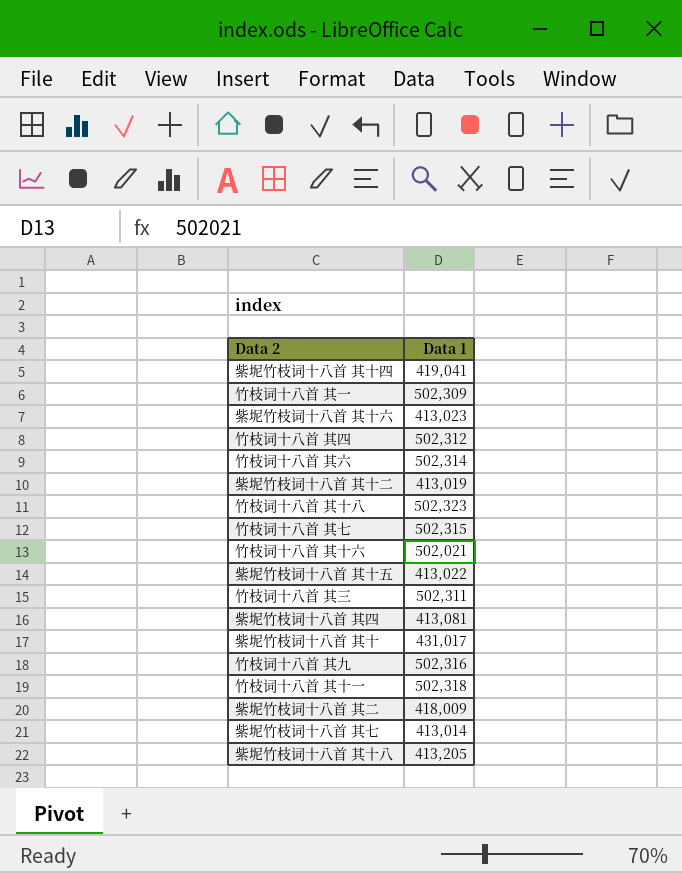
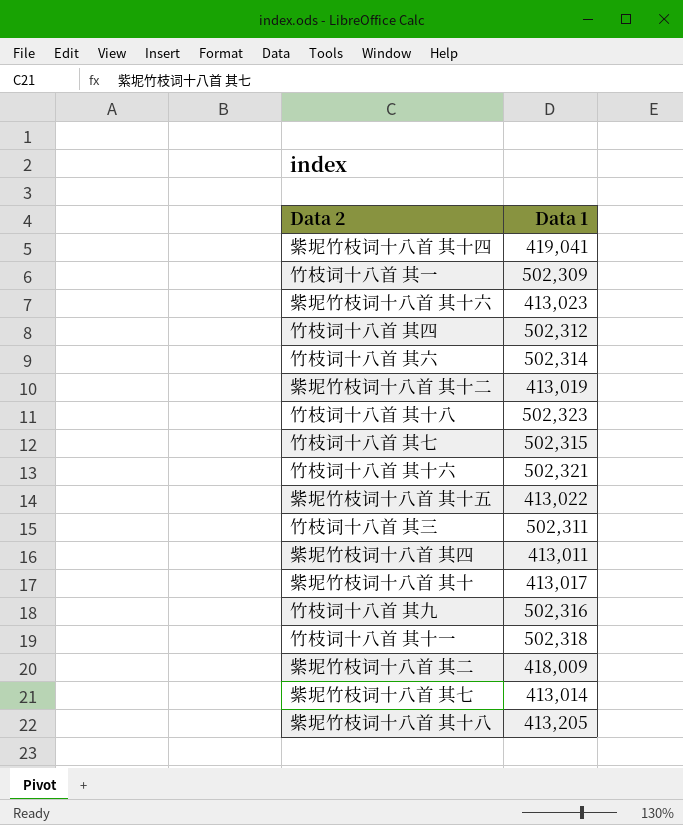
竹枝词十八首 其十六 | Data 1: 502,021 -> 502,321
紫坭竹枝词十八首 其四 | Data 1: 413,081 -> 413,011
紫坭竹枝词十八首 其十 | Data 1: 431,017 -> 413,017

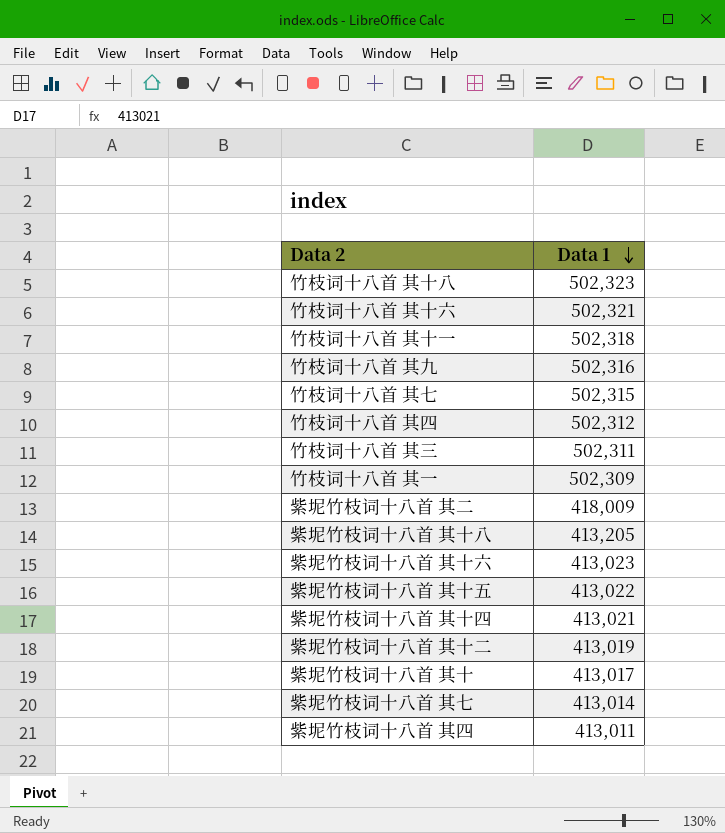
row order: none -> Data 1 descending
row 竹枝词十八首 其六: 502,314 -> none
紫坭竹枝词十八首 其十四 | Data 1: 419,041 -> 413,021

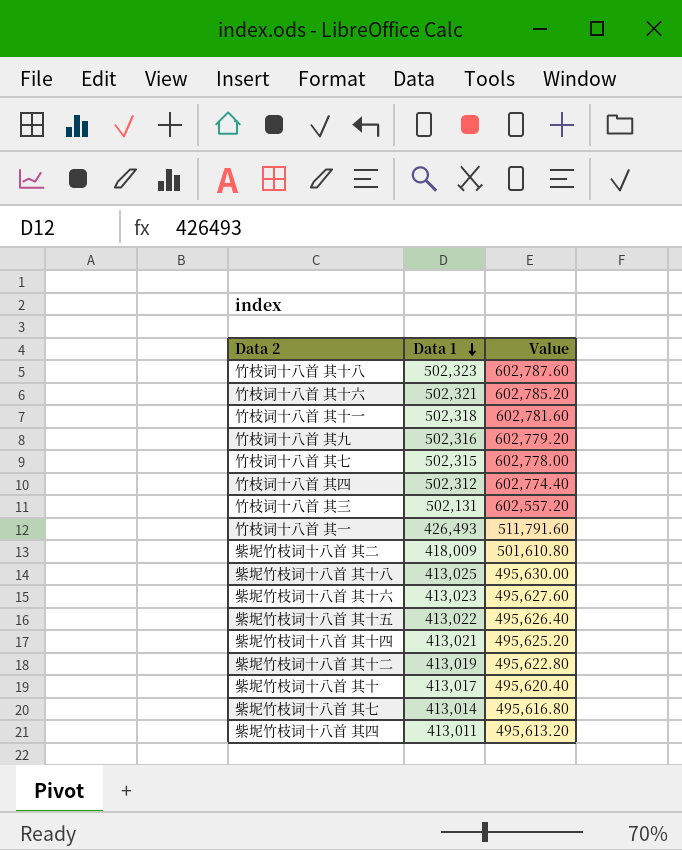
column Value | formula: none -> [Data 1] * 1.2
竹枝词十八首 其三 | Data 1: 502,311 -> 502,131
竹枝词十八首 其一 | Data 1: 502,309 -> 426,493
紫坭竹枝词十八首 其十八 | Data 1: 413,205 -> 413,025

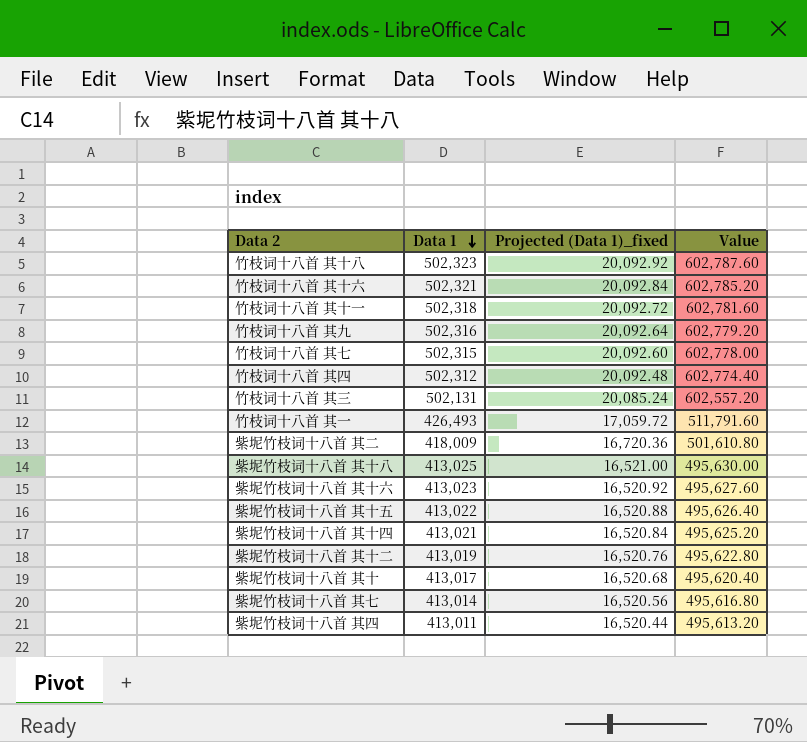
column Projected (Data 1)_fixed | formula: none -> [Data 1] * 0.04

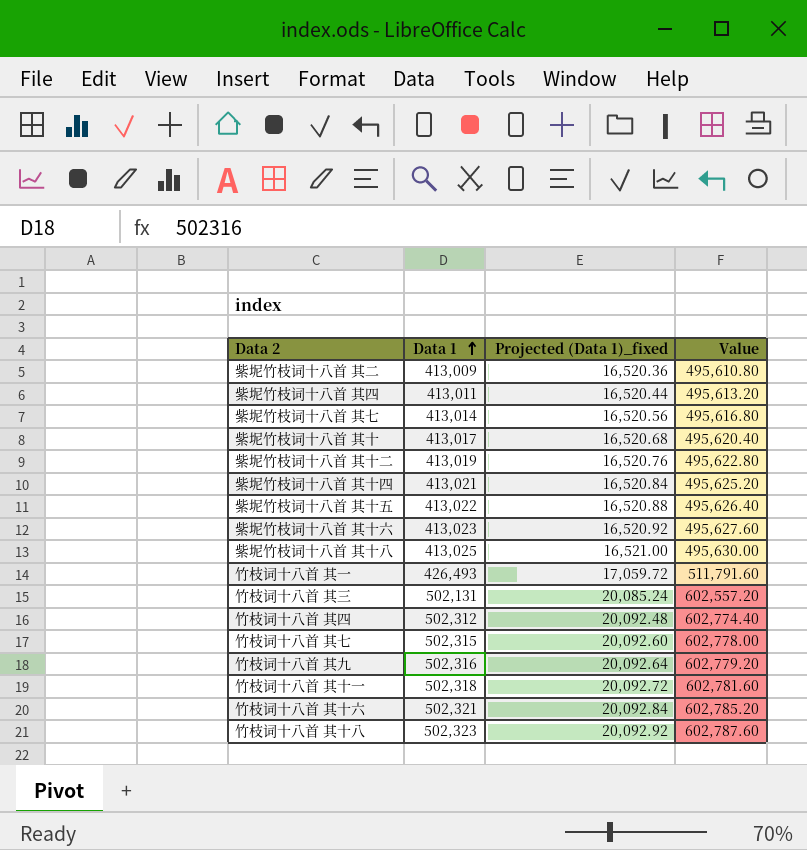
row order: Data 1 descending -> Data 1 ascending
紫坭竹枝词十八首 其二 | Data 1: 418,009 -> 413,009
紫坭竹枝词十八首 其二 | Projected (Data 1)_fixed: 16,720.36 -> 16,520.36
紫坭竹枝词十八首 其二 | Value: 501,610.80 -> 495,610.80

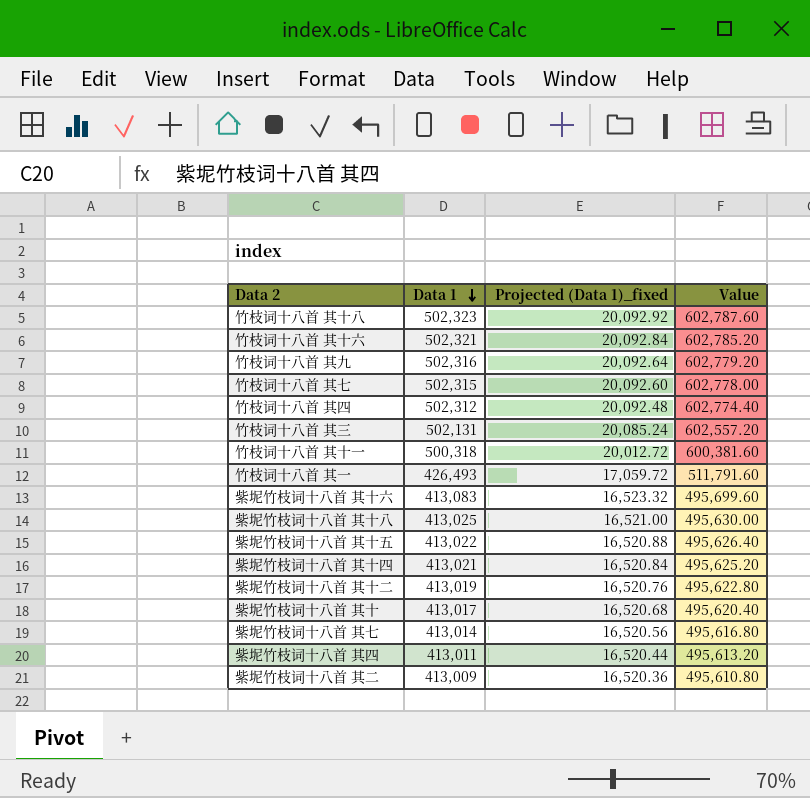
row order: Data 1 ascending -> Data 1 descending
竹枝词十八首 其十一 | Data 1: 502,318 -> 500,318
竹枝词十八首 其十一 | Projected (Data 1)_fixed: 20,092.72 -> 20,012.72
竹枝词十八首 其十一 | Value: 602,781.60 -> 600,381.60
紫坭竹枝词十八首 其十六 | Data 1: 413,023 -> 413,083
紫坭竹枝词十八首 其十六 | Projected (Data 1)_fixed: 16,520.92 -> 16,523.32
紫坭竹枝词十八首 其十六 | Value: 495,627.60 -> 495,699.60

